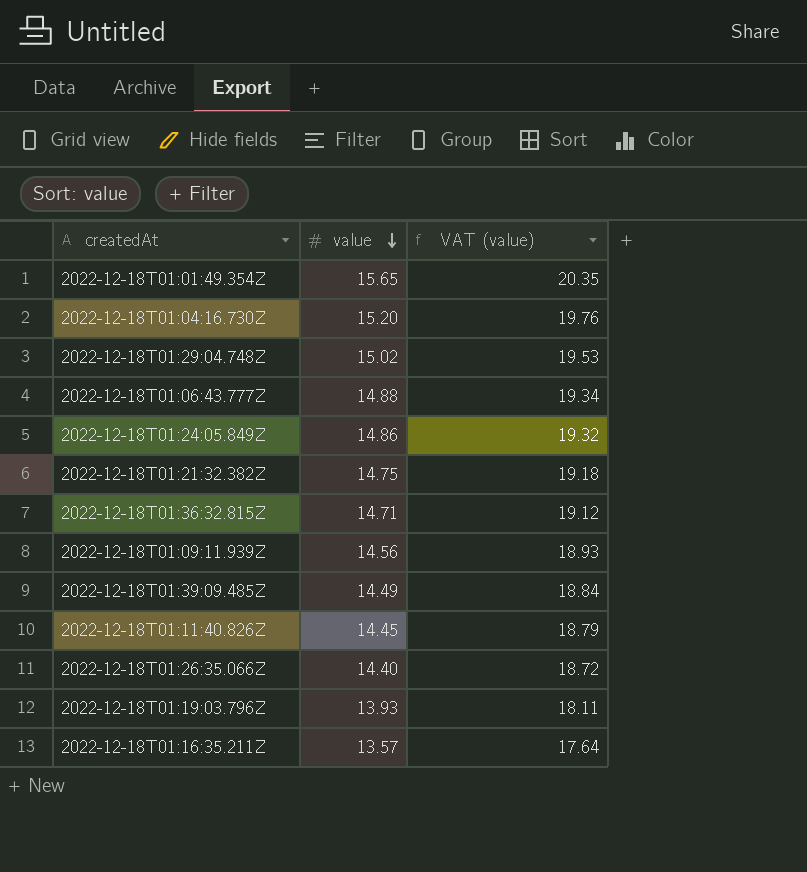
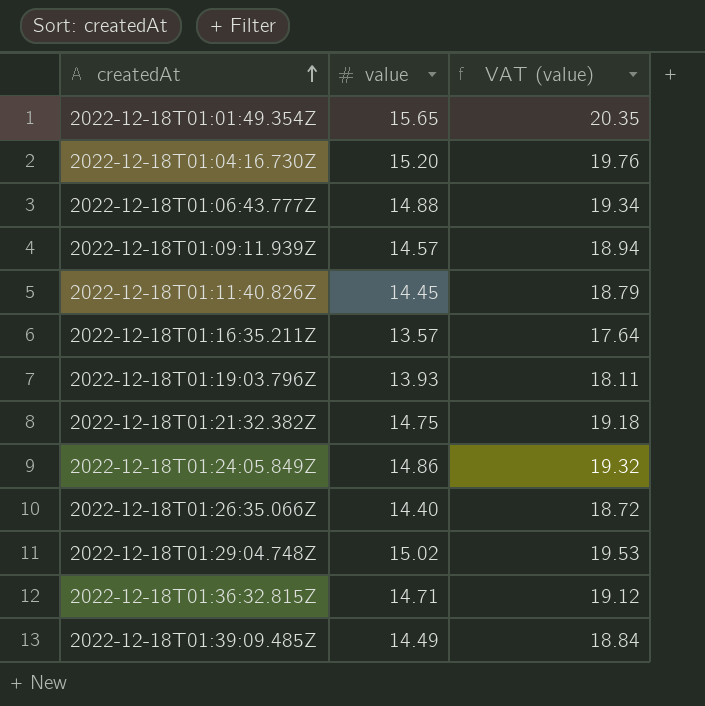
row order: value descending -> createdAt ascending
2022-12-18T01:09:11.939Z | value: 14.56 -> 14.57
2022-12-18T01:09:11.939Z | VAT (value): 18.93 -> 18.94

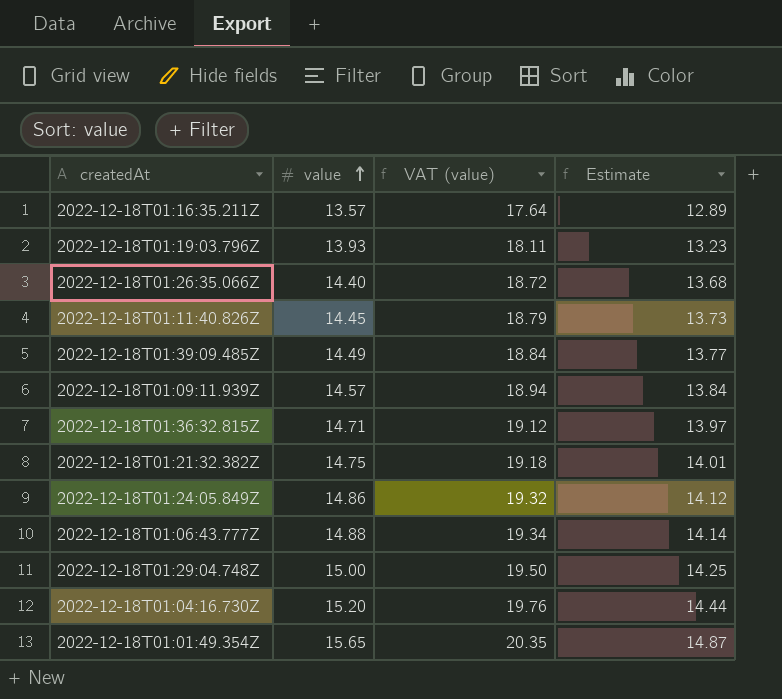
row order: createdAt ascending -> value ascending
column Estimate | formula: none -> [value] * 0.95
2022-12-18T01:29:04.748Z | value: 15.02 -> 15.00
2022-12-18T01:29:04.748Z | VAT (value): 19.53 -> 19.50

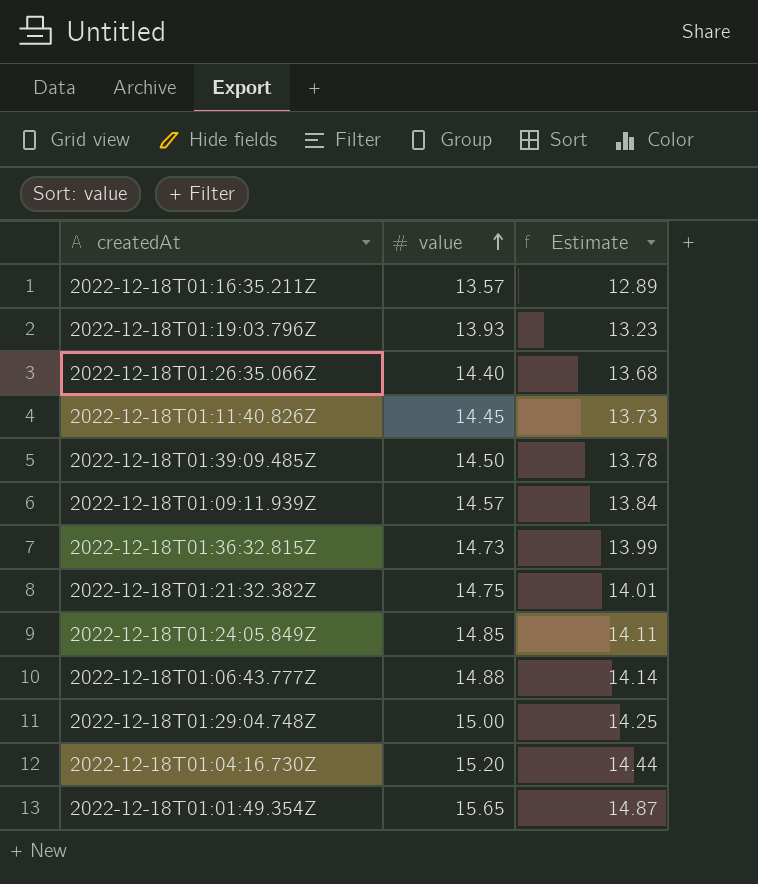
column VAT (value) | formula: [value] * 1.3 -> none
2022-12-18T01:39:09.485Z | value: 14.49 -> 14.50
2022-12-18T01:39:09.485Z | Estimate: 13.77 -> 13.78
2022-12-18T01:36:32.815Z | value: 14.71 -> 14.73
2022-12-18T01:36:32.815Z | Estimate: 13.97 -> 13.99
2022-12-18T01:24:05.849Z | value: 14.86 -> 14.85
2022-12-18T01:24:05.849Z | Estimate: 14.12 -> 14.11

